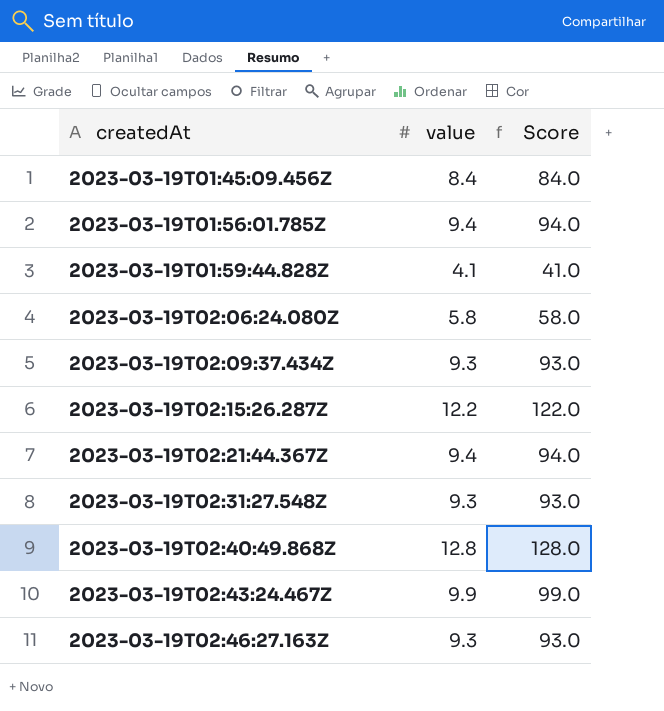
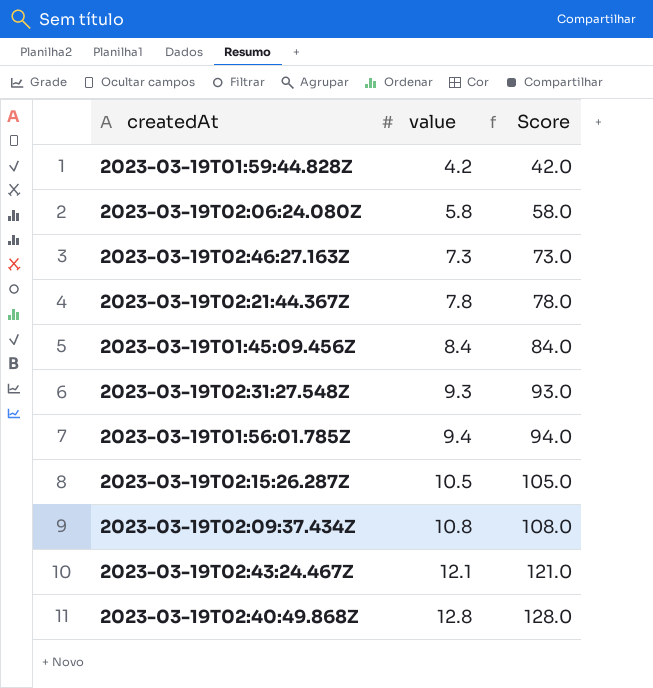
row order: createdAt ascending -> value ascending
2023-03-19T01:59:44.828Z | value: 4.1 -> 4.2
2023-03-19T01:59:44.828Z | Score: 41.0 -> 42.0
2023-03-19T02:46:27.163Z | value: 9.3 -> 7.3
2023-03-19T02:46:27.163Z | Score: 93.0 -> 73.0
2023-03-19T02:21:44.367Z | value: 9.4 -> 7.8
2023-03-19T02:21:44.367Z | Score: 94.0 -> 78.0
2023-03-19T02:15:26.287Z | value: 12.2 -> 10.5
2023-03-19T02:15:26.287Z | Score: 122.0 -> 105.0
2023-03-19T02:09:37.434Z | value: 9.3 -> 10.8
2023-03-19T02:09:37.434Z | Score: 93.0 -> 108.0
2023-03-19T02:43:24.467Z | value: 9.9 -> 12.1
2023-03-19T02:43:24.467Z | Score: 99.0 -> 121.0

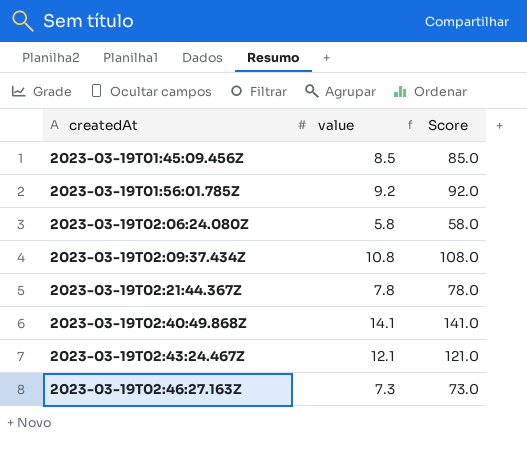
row order: value ascending -> createdAt ascending
row 2023-03-19T01:59:44.828Z: 4.2 | 42.0 -> none
row 2023-03-19T02:31:27.548Z: 9.3 | 93.0 -> none
row 2023-03-19T02:15:26.287Z: 10.5 | 105.0 -> none
2023-03-19T01:45:09.456Z | value: 8.4 -> 8.5
2023-03-19T01:45:09.456Z | Score: 84.0 -> 85.0
2023-03-19T01:56:01.785Z | value: 9.4 -> 9.2
2023-03-19T01:56:01.785Z | Score: 94.0 -> 92.0
2023-03-19T02:40:49.868Z | value: 12.8 -> 14.1
2023-03-19T02:40:49.868Z | Score: 128.0 -> 141.0

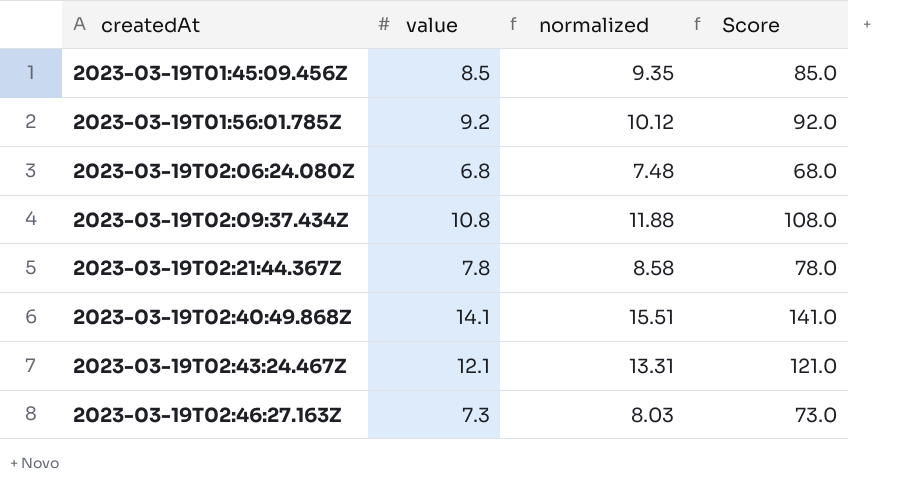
column normalized | formula: none -> [value] * 1.1
2023-03-19T02:06:24.080Z | value: 5.8 -> 6.8
2023-03-19T02:06:24.080Z | Score: 58.0 -> 68.0

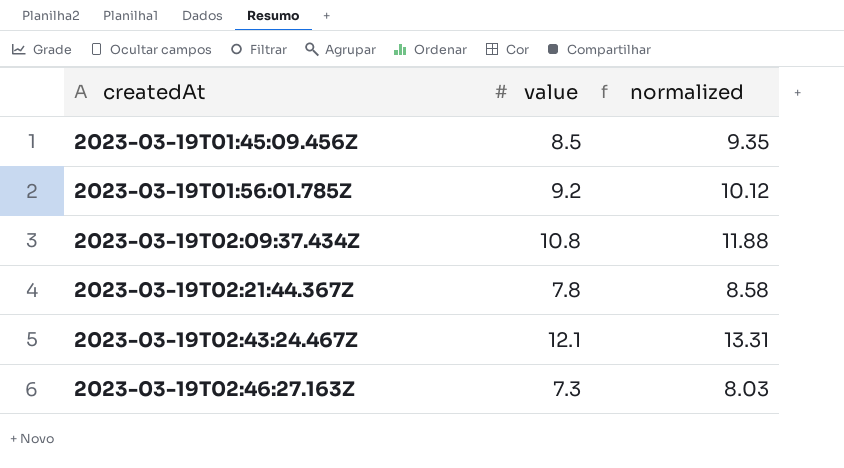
column Score | formula: [value] * 10 -> none
row 2023-03-19T02:06:24.080Z: 6.8 | 7.48 | 68.0 -> none
row 2023-03-19T02:40:49.868Z: 14.1 | 15.51 | 141.0 -> none

